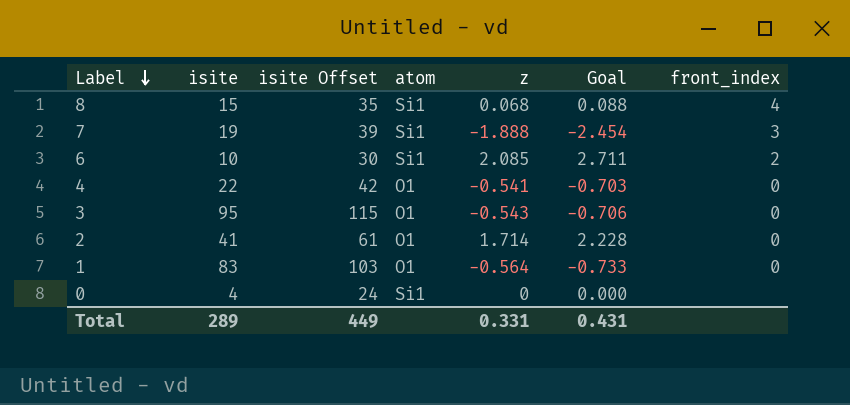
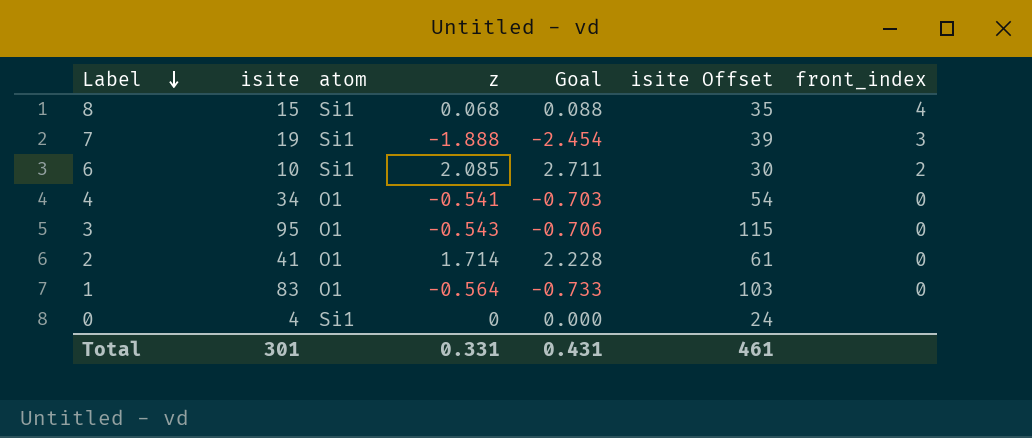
column isite Offset | position: 3 -> 6
4 | isite: 22 -> 34
4 | isite Offset: 42 -> 54
Total | isite: 289 -> 301
Total | isite Offset: 449 -> 461

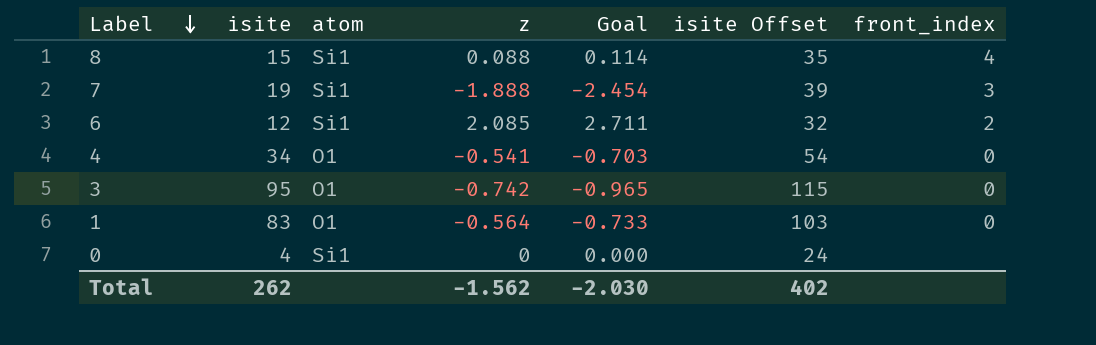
row 2: 41 | O1 | 1.714 | 2.228 | 61 | 0 -> none
8 | z: 0.068 -> 0.088
8 | Goal: 0.088 -> 0.114
6 | isite: 10 -> 12
6 | isite Offset: 30 -> 32
3 | z: -0.543 -> -0.742
3 | Goal: -0.706 -> -0.965
Total | isite: 301 -> 262
Total | z: 0.331 -> -1.562
Total | Goal: 0.431 -> -2.030
Total | isite Offset: 461 -> 402

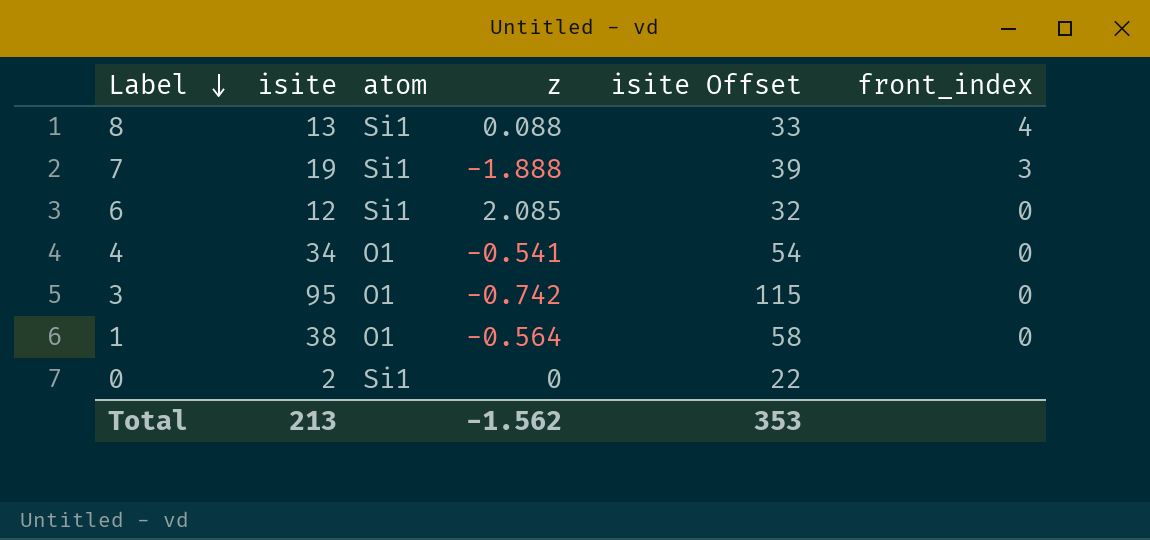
column Goal | formula: [z] * 1.3 -> none
8 | isite: 15 -> 13
8 | isite Offset: 35 -> 33
6 | front_index: 2 -> 0
1 | isite: 83 -> 38
1 | isite Offset: 103 -> 58
0 | isite: 4 -> 2
0 | isite Offset: 24 -> 22
Total | isite: 262 -> 213
Total | isite Offset: 402 -> 353

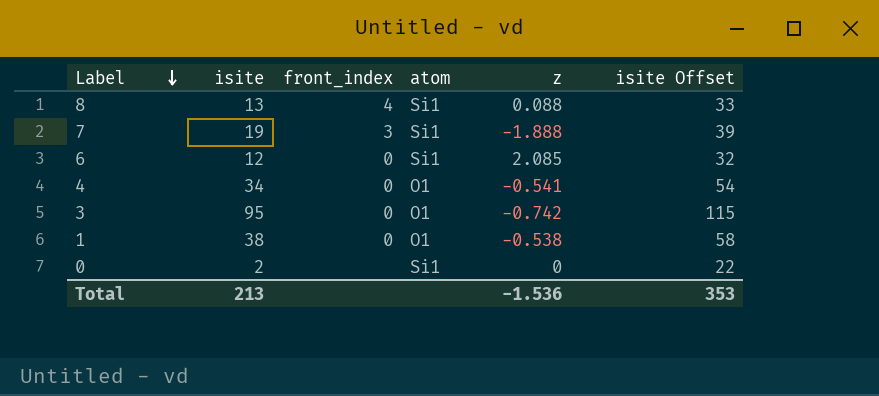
column front_index | position: 6 -> 3
1 | z: -0.564 -> -0.538
Total | z: -1.562 -> -1.536

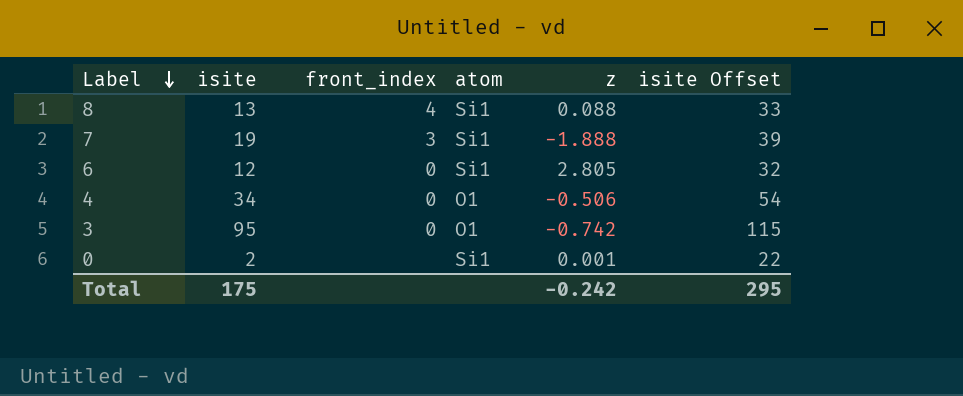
row 1: 38 | 0 | O1 | -0.538 | 58 -> none
6 | z: 2.085 -> 2.805
4 | z: -0.541 -> -0.506
0 | z: 0 -> 0.001
Total | isite: 213 -> 175
Total | z: -1.536 -> -0.242
Total | isite Offset: 353 -> 295

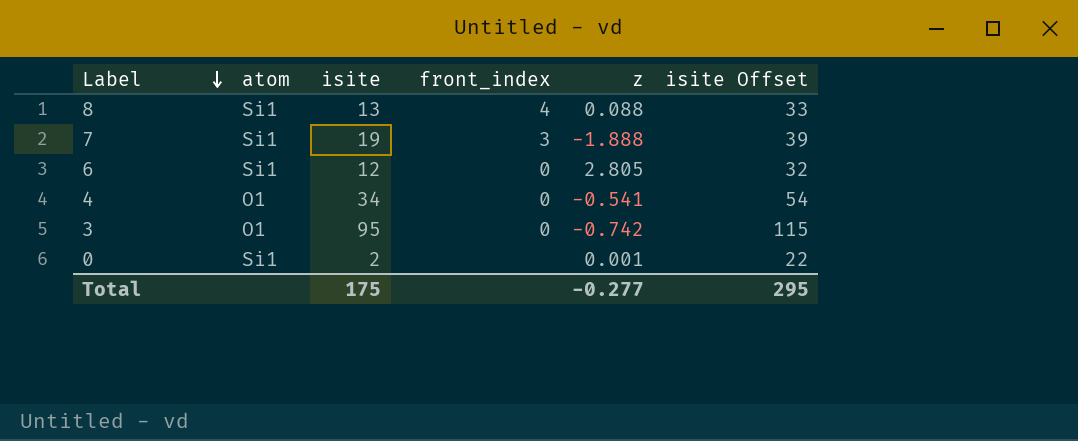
column atom | position: 4 -> 2
4 | z: -0.506 -> -0.541
Total | z: -0.242 -> -0.277

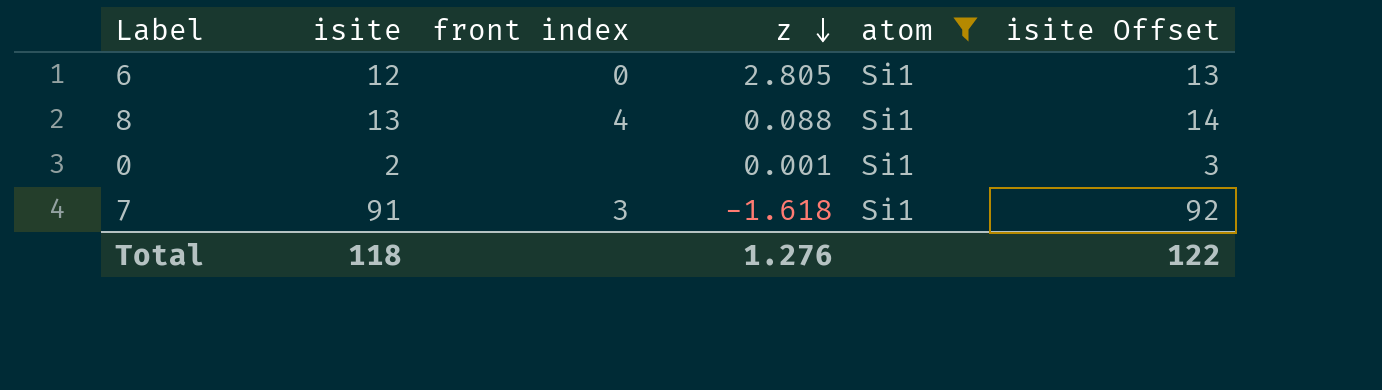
filter: none -> atom = Si1
row order: Label descending -> z descending
column name: front_index -> front index
column atom | position: 2 -> 5
column isite Offset | formula: [isite] + 20 -> [isite] + 1
7 | isite: 19 -> 91
7 | z: -1.888 -> -1.618
Total | isite: 175 -> 118
Total | z: -0.277 -> 1.276
Total | isite Offset: 295 -> 122

